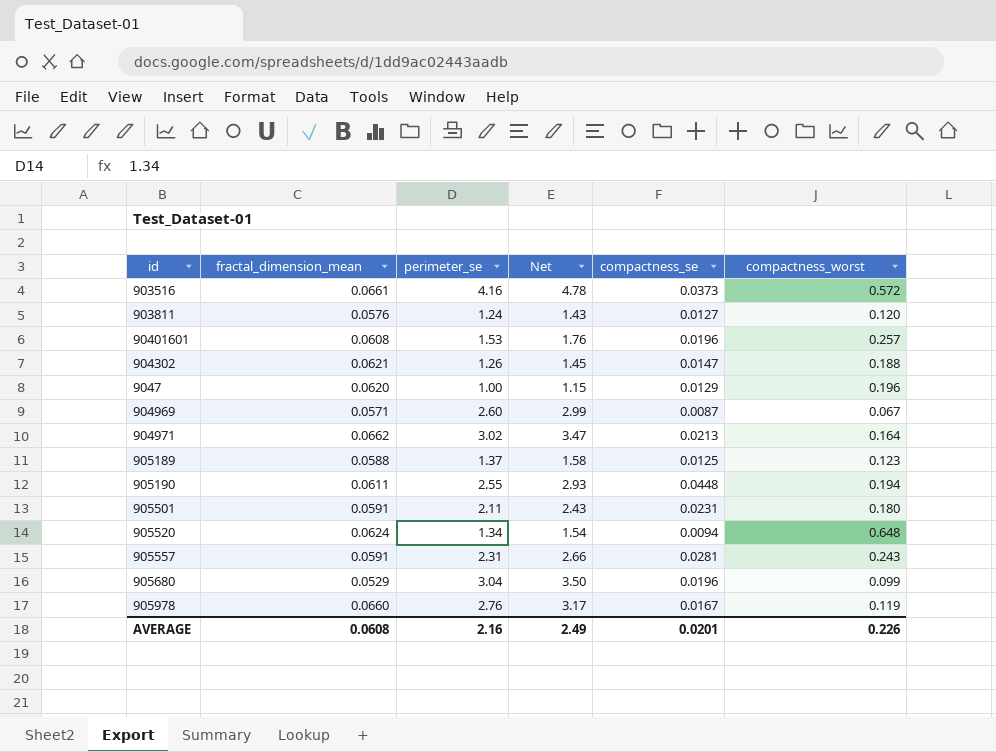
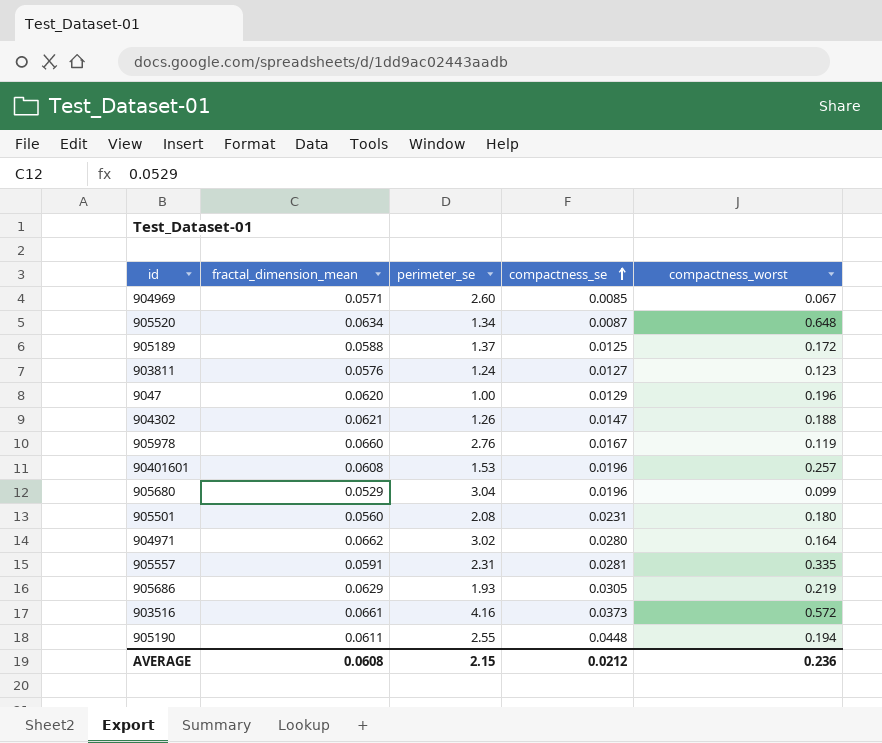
row order: none -> compactness_se ascending
column Net | formula: [perimeter_se] * 1.15 -> none
904969 | compactness_se: 0.0087 -> 0.0085
905520 | fractal_dimension_mean: 0.0624 -> 0.0634
905520 | compactness_se: 0.0094 -> 0.0087
905189 | compactness_worst: 0.123 -> 0.172
903811 | compactness_worst: 0.120 -> 0.123
905501 | fractal_dimension_mean: 0.0591 -> 0.0560
905501 | perimeter_se: 2.11 -> 2.08
904971 | compactness_se: 0.0213 -> 0.0280
905557 | compactness_worst: 0.243 -> 0.335
row 905686: none -> 0.0629 | 1.93 | 0.0305 | 0.219
AVERAGE | perimeter_se: 2.16 -> 2.15
AVERAGE | compactness_se: 0.0201 -> 0.0212
AVERAGE | compactness_worst: 0.226 -> 0.236

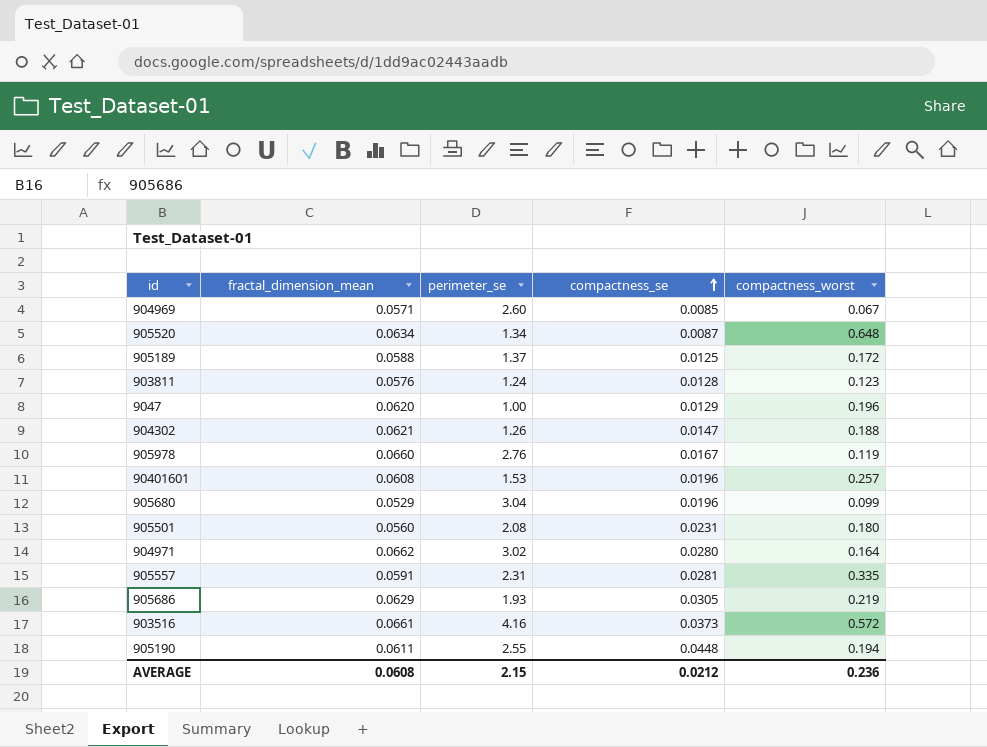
903811 | compactness_se: 0.0127 -> 0.0128

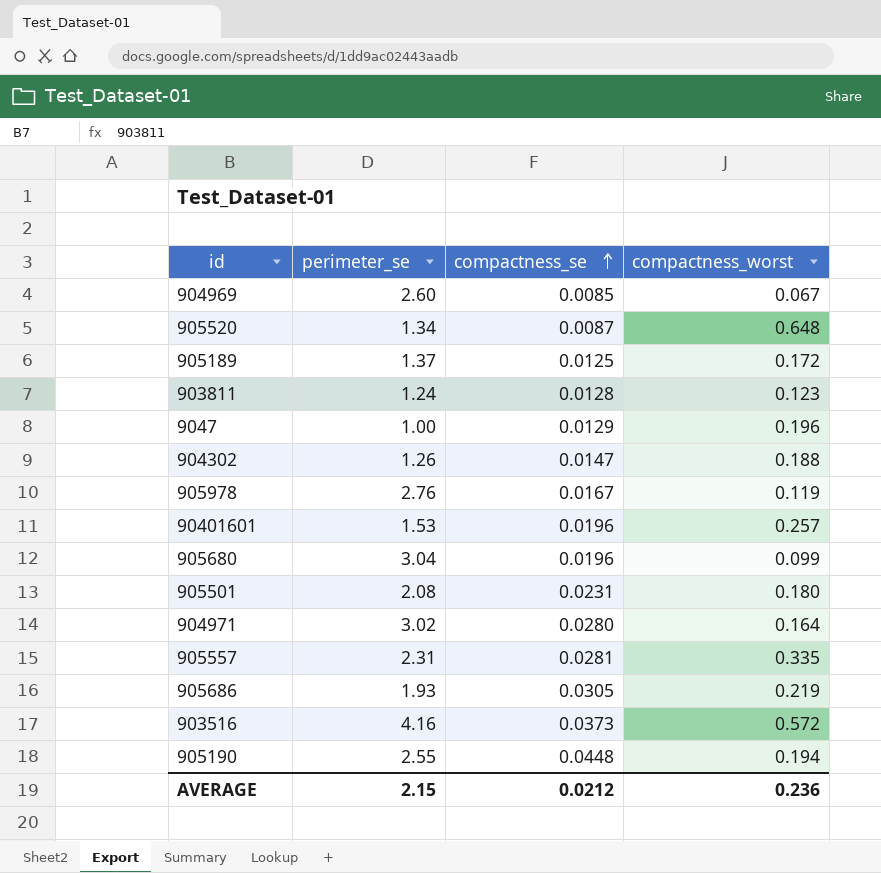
column fractal_dimension_mean | position: 2 -> none

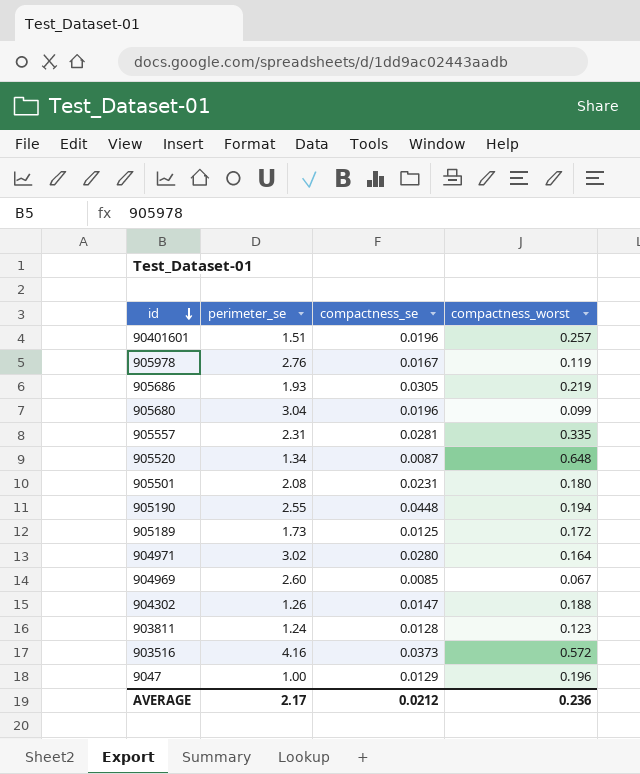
row order: compactness_se ascending -> id descending
90401601 | perimeter_se: 1.53 -> 1.51
905189 | perimeter_se: 1.37 -> 1.73
AVERAGE | perimeter_se: 2.15 -> 2.17

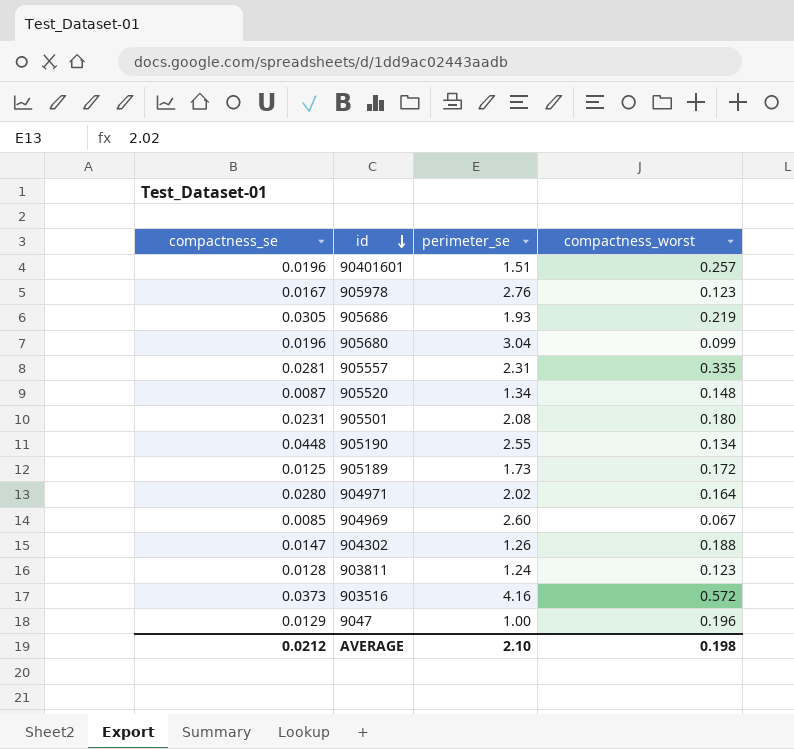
column compactness_se | position: 3 -> 1
905978 | compactness_worst: 0.119 -> 0.123
905520 | compactness_worst: 0.648 -> 0.148
905190 | compactness_worst: 0.194 -> 0.134
904971 | perimeter_se: 3.02 -> 2.02
AVERAGE | perimeter_se: 2.17 -> 2.10
AVERAGE | compactness_worst: 0.236 -> 0.198

